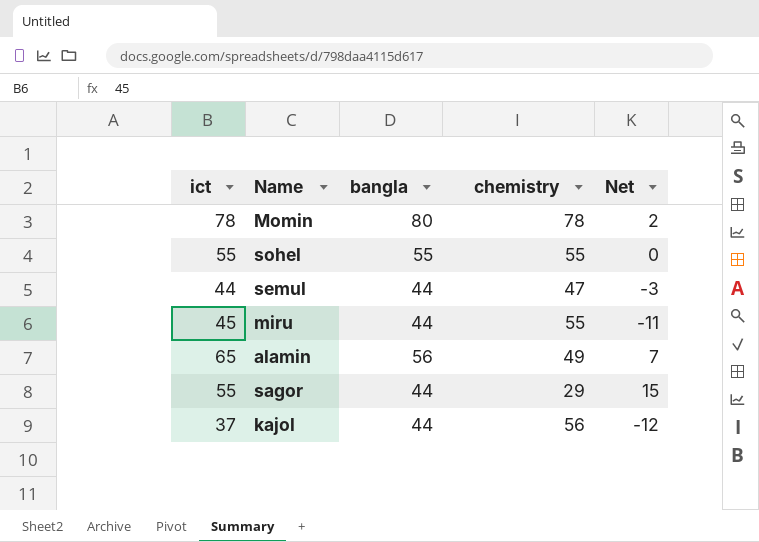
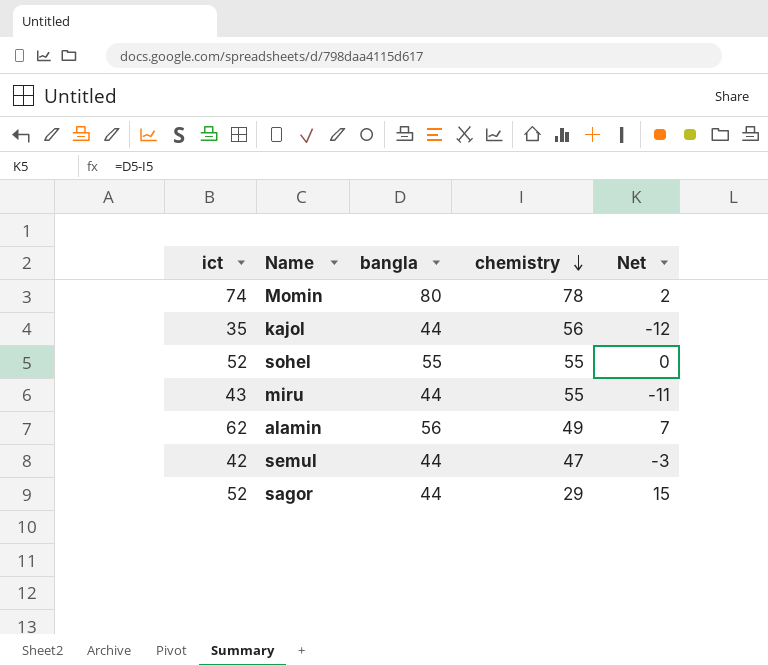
row order: none -> chemistry descending
Momin | ict: 78 -> 74
kajol | ict: 37 -> 35
sohel | ict: 55 -> 52
miru | ict: 45 -> 43
alamin | ict: 65 -> 62
semul | ict: 44 -> 42
sagor | ict: 55 -> 52

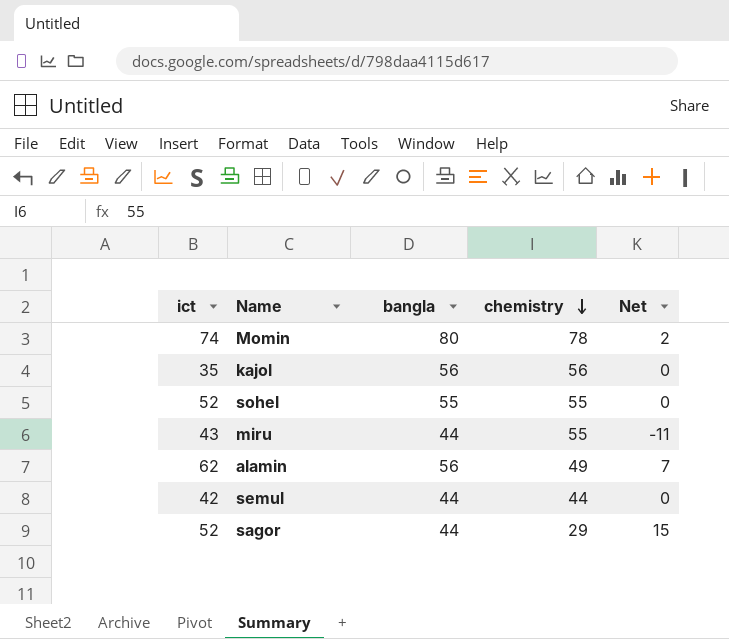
kajol | bangla: 44 -> 56
kajol | Net: -12 -> 0
semul | chemistry: 47 -> 44
semul | Net: -3 -> 0

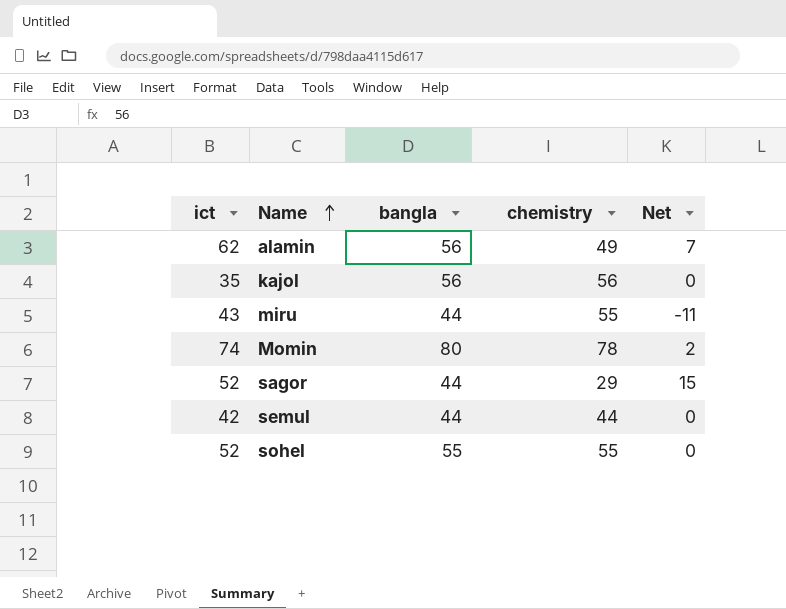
row order: chemistry descending -> Name ascending

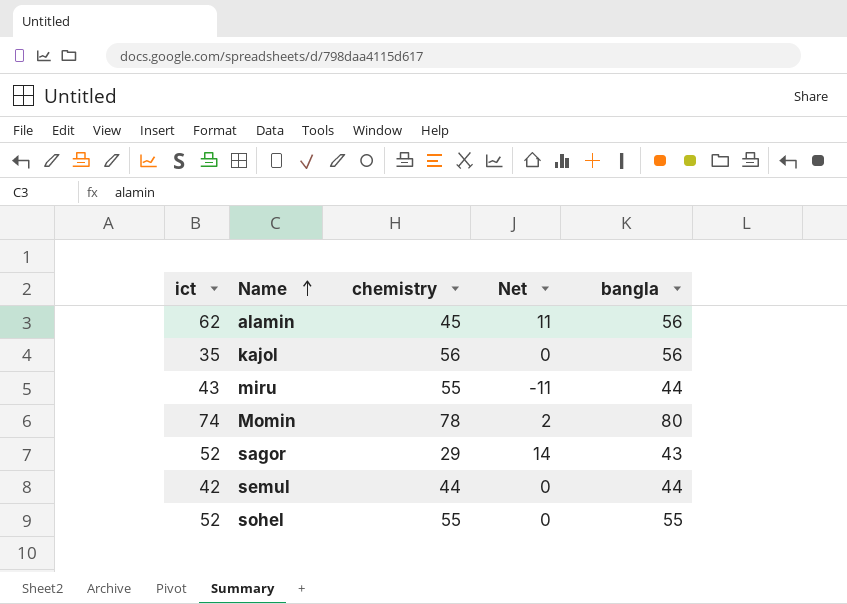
column bangla | position: 3 -> 5
alamin | chemistry: 49 -> 45
alamin | Net: 7 -> 11
sagor | Net: 15 -> 14
sagor | bangla: 44 -> 43

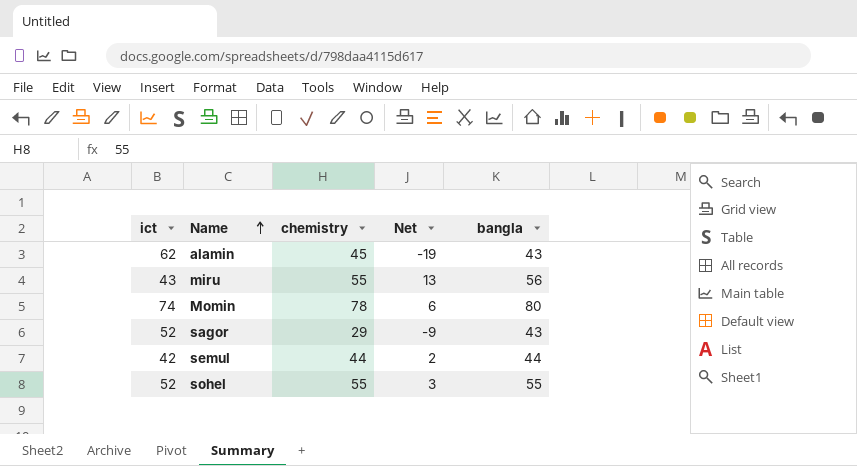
column Net | formula: [bangla] - [chemistry] -> [bangla] - [ict]
row kajol: 35 | 56 | 0 | 56 -> none
alamin | bangla: 56 -> 43
miru | bangla: 44 -> 56

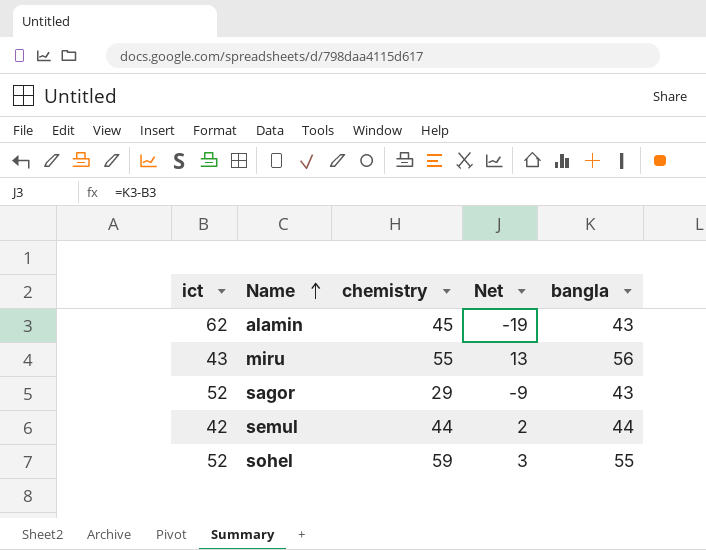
row Momin: 74 | 78 | 6 | 80 -> none
sohel | chemistry: 55 -> 59

